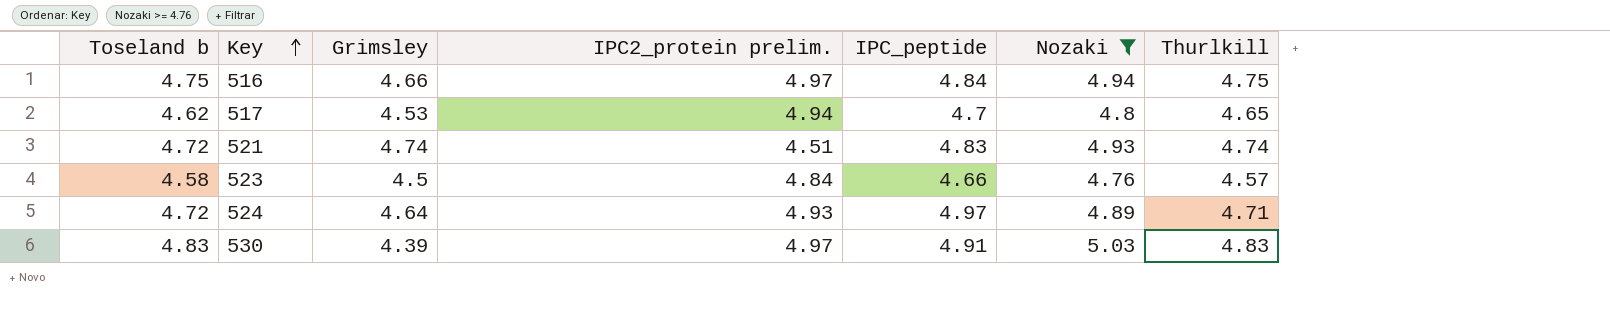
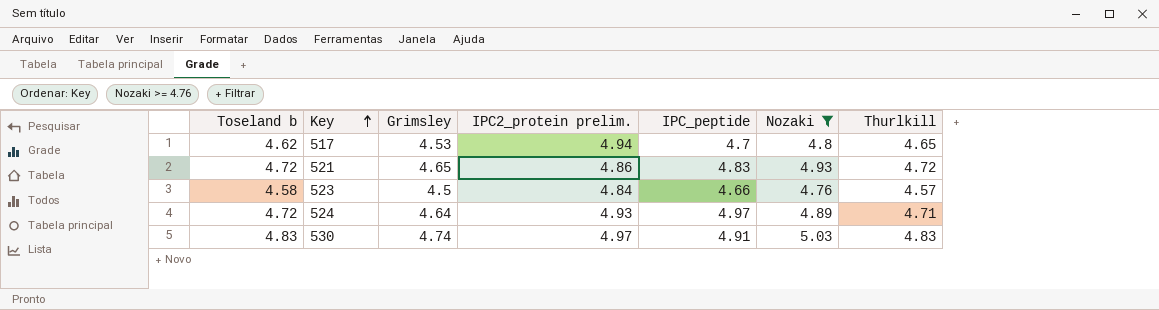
row 516: 4.75 | 4.66 | 4.97 | 4.84 | 4.94 | 4.75 -> none
521 | Grimsley: 4.74 -> 4.65
521 | IPC2_protein prelim.: 4.51 -> 4.86
521 | Thurlkill: 4.74 -> 4.72
530 | Grimsley: 4.39 -> 4.74

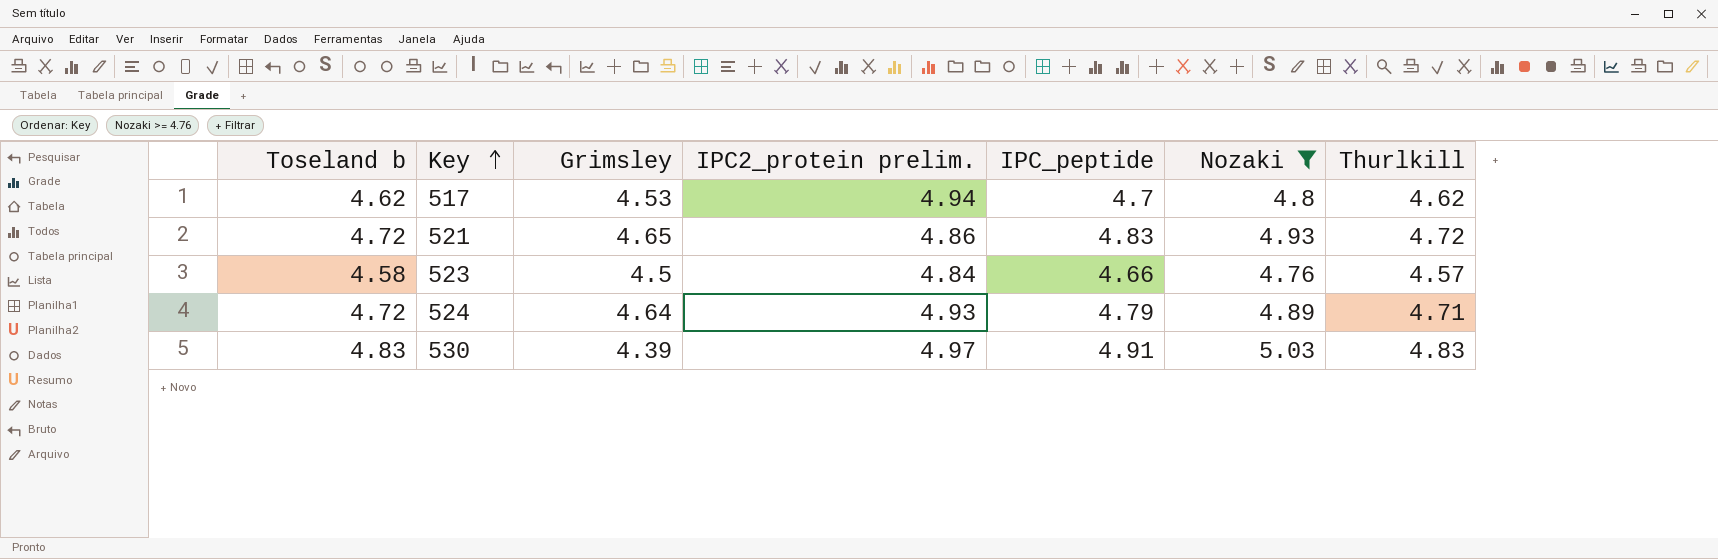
517 | Thurlkill: 4.65 -> 4.62
524 | IPC_peptide: 4.97 -> 4.79
530 | Grimsley: 4.74 -> 4.39

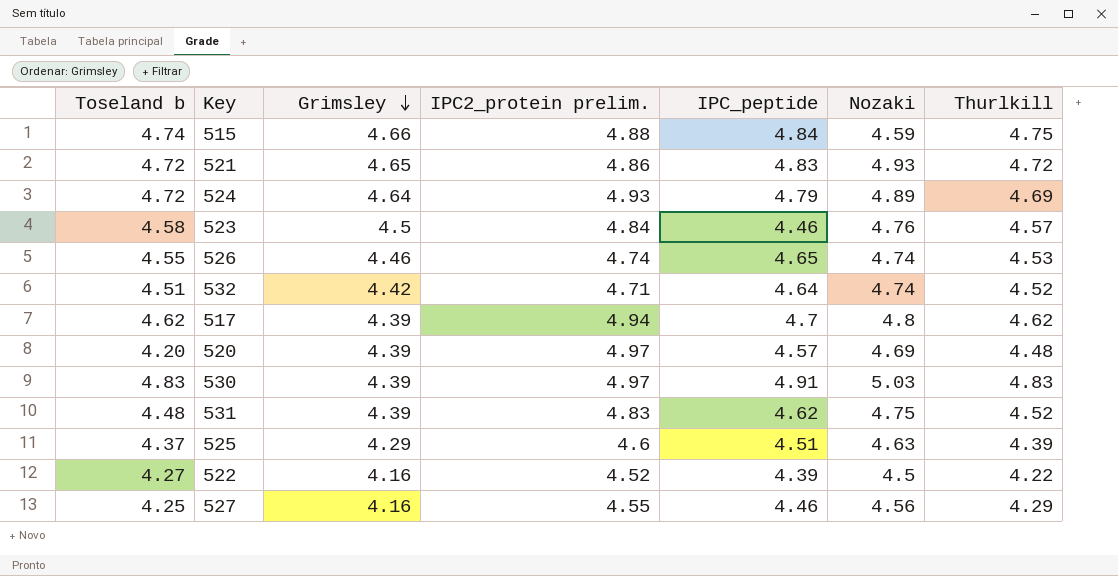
filter: Nozaki >= 4.76 -> none
row order: Key ascending -> Grimsley descending
524 | Thurlkill: 4.71 -> 4.69
523 | IPC_peptide: 4.66 -> 4.46
517 | Grimsley: 4.53 -> 4.39

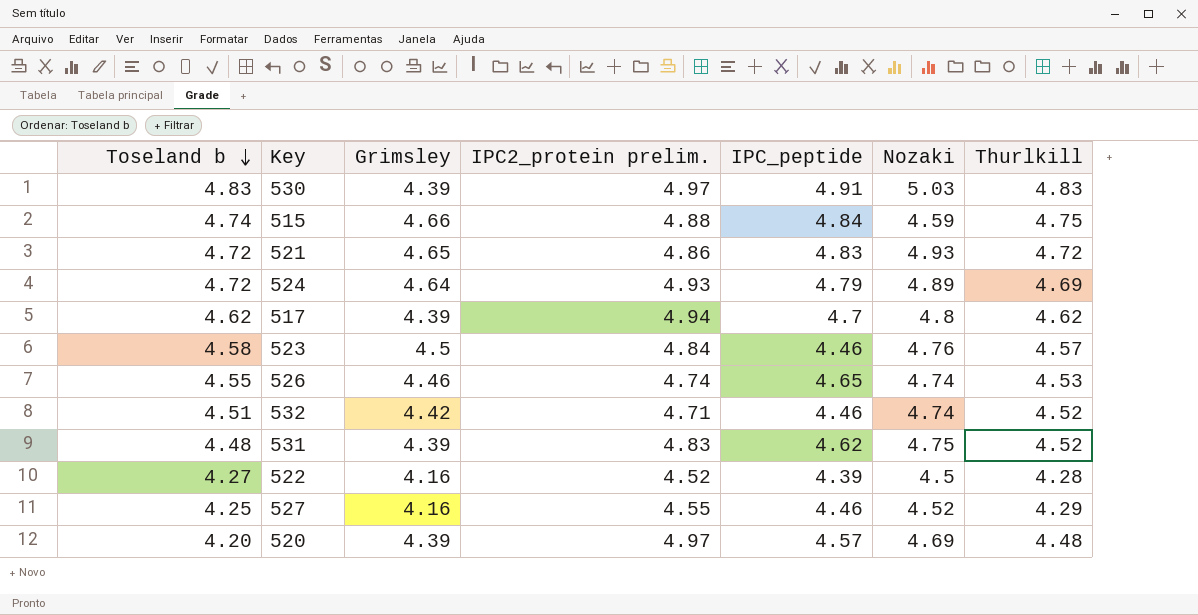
row order: Grimsley descending -> Toseland b descending
row 525: 4.37 | 4.29 | 4.6 | 4.51 | 4.63 | 4.39 -> none
532 | IPC_peptide: 4.64 -> 4.46
522 | Thurlkill: 4.22 -> 4.28
527 | Nozaki: 4.56 -> 4.52

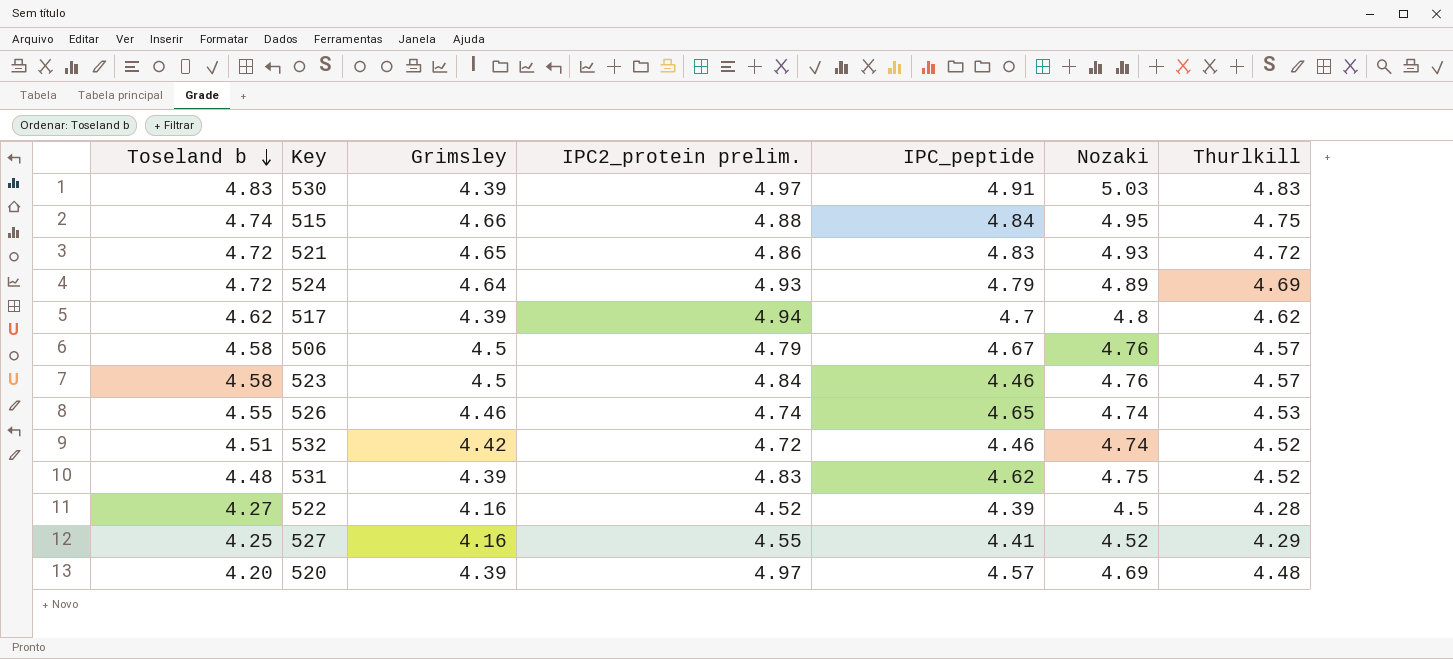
515 | Nozaki: 4.59 -> 4.95
row 506: none -> 4.58 | 4.5 | 4.79 | 4.67 | 4.76 | 4.57
532 | IPC2_protein prelim.: 4.71 -> 4.72
527 | IPC_peptide: 4.46 -> 4.41

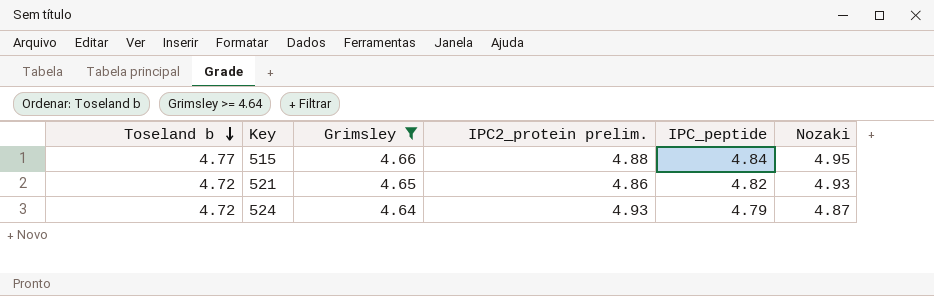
filter: none -> Grimsley >= 4.64
column Thurlkill | position: 7 -> none
515 | Toseland b: 4.74 -> 4.77
521 | IPC_peptide: 4.83 -> 4.82
524 | Nozaki: 4.89 -> 4.87

